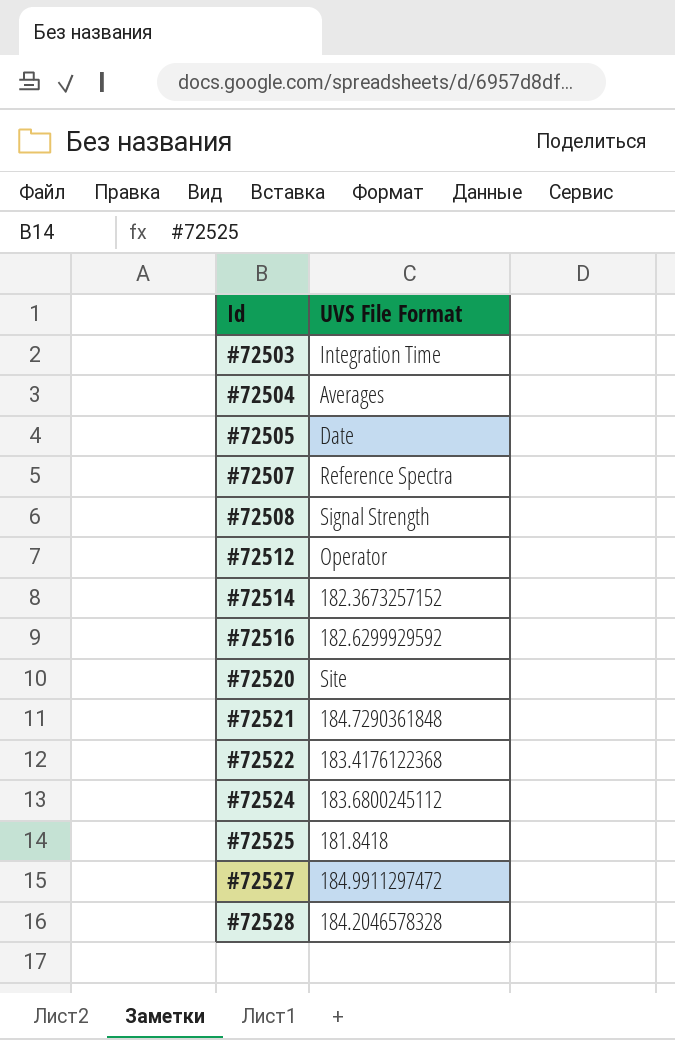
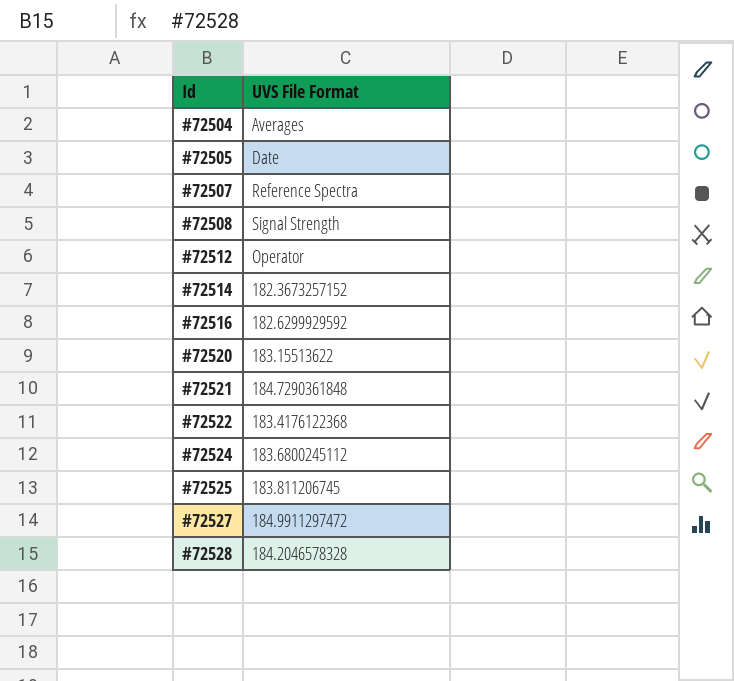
row #72503: Integration Time -> none
#72520 | UVS File Format: Site -> 183.15513622
#72525 | UVS File Format: 181.8418 -> 183.811206745

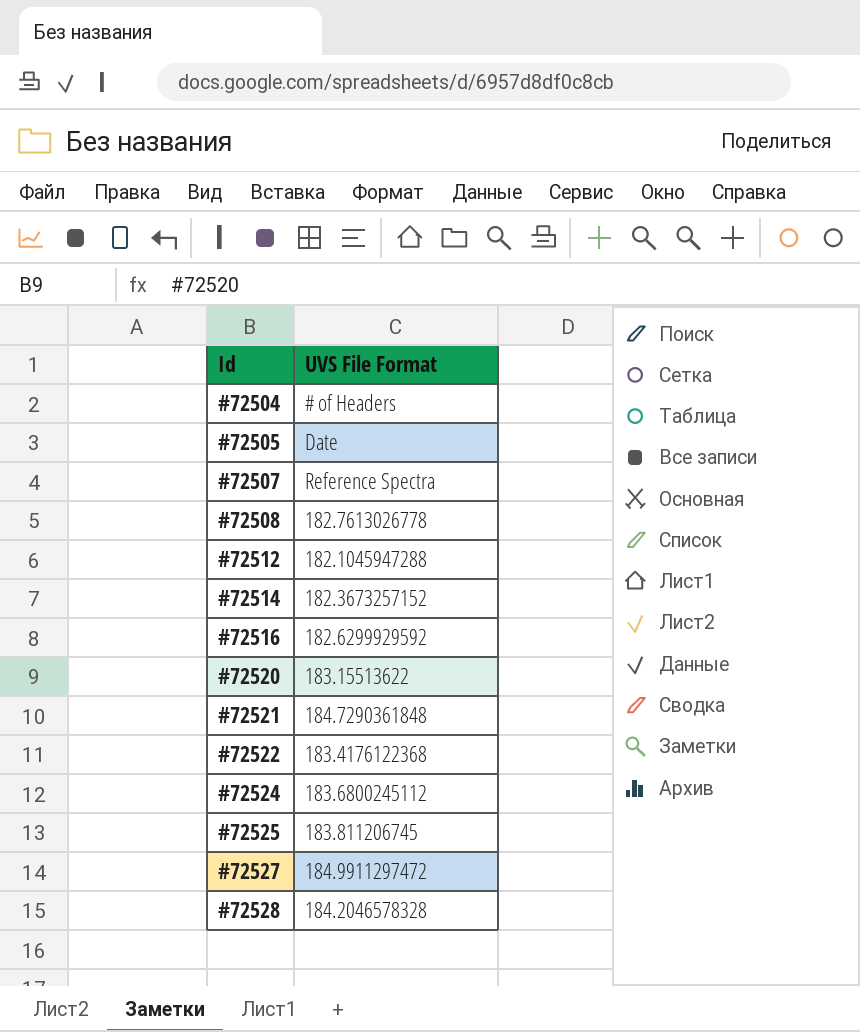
#72504 | UVS File Format: Averages -> # of Headers
#72508 | UVS File Format: Signal Strength -> 182.7613026778
#72512 | UVS File Format: Operator -> 182.1045947288

